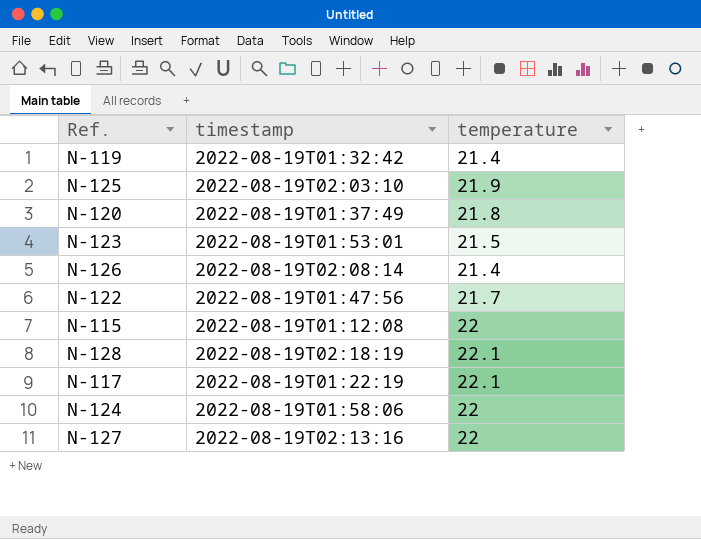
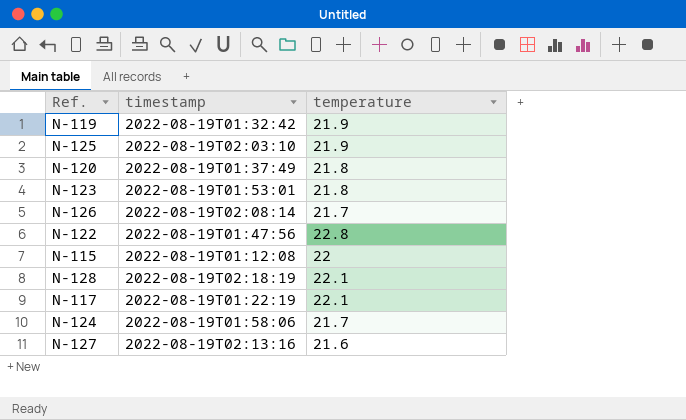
N-119 | temperature: 21.4 -> 21.9
N-123 | temperature: 21.5 -> 21.8
N-126 | temperature: 21.4 -> 21.7
N-122 | temperature: 21.7 -> 22.8
N-124 | temperature: 22 -> 21.7
N-127 | temperature: 22 -> 21.6

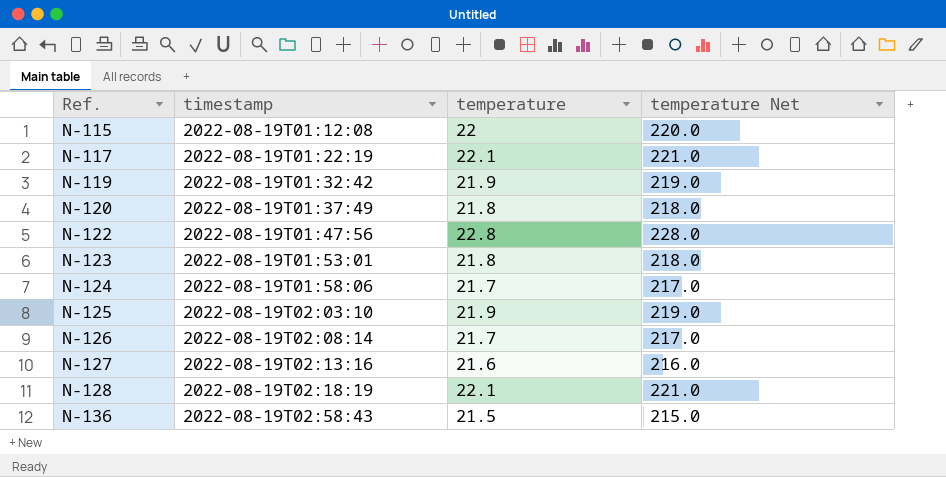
row order: none -> Ref. ascending
column temperature Net | formula: none -> [temperature] * 10
row N-136: none -> 2022-08-19T02:58:43 | 21.5 | 215.0

